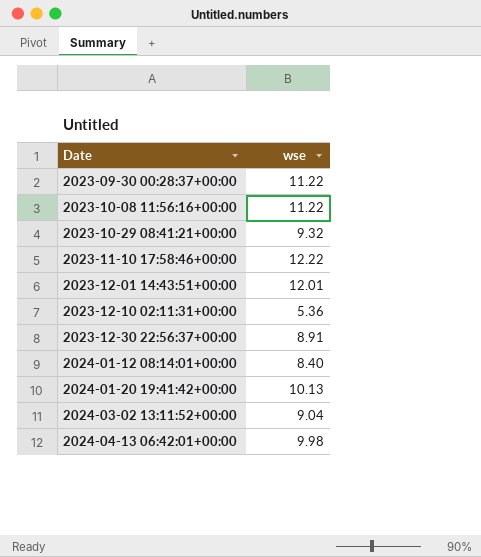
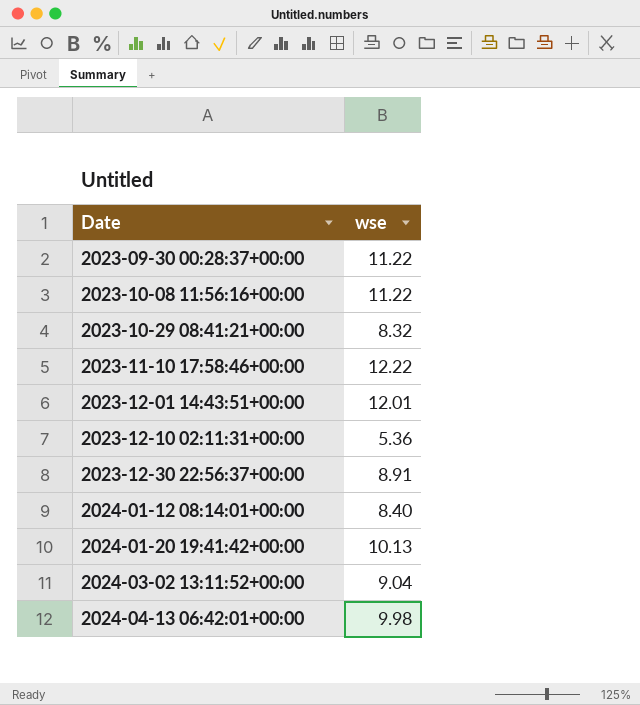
2023-10-29 08:41:21+00:00 | wse: 9.32 -> 8.32

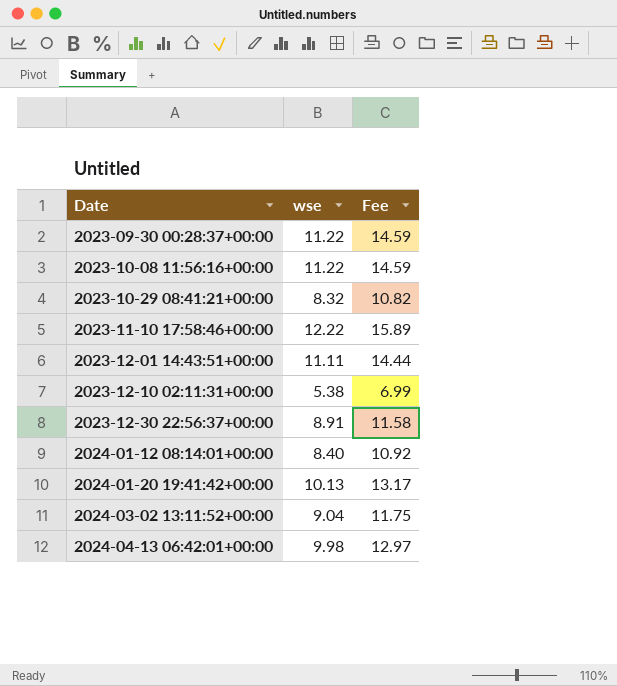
column Fee | formula: none -> [wse] * 1.3
2023-12-01 14:43:51+00:00 | wse: 12.01 -> 11.11
2023-12-10 02:11:31+00:00 | wse: 5.36 -> 5.38

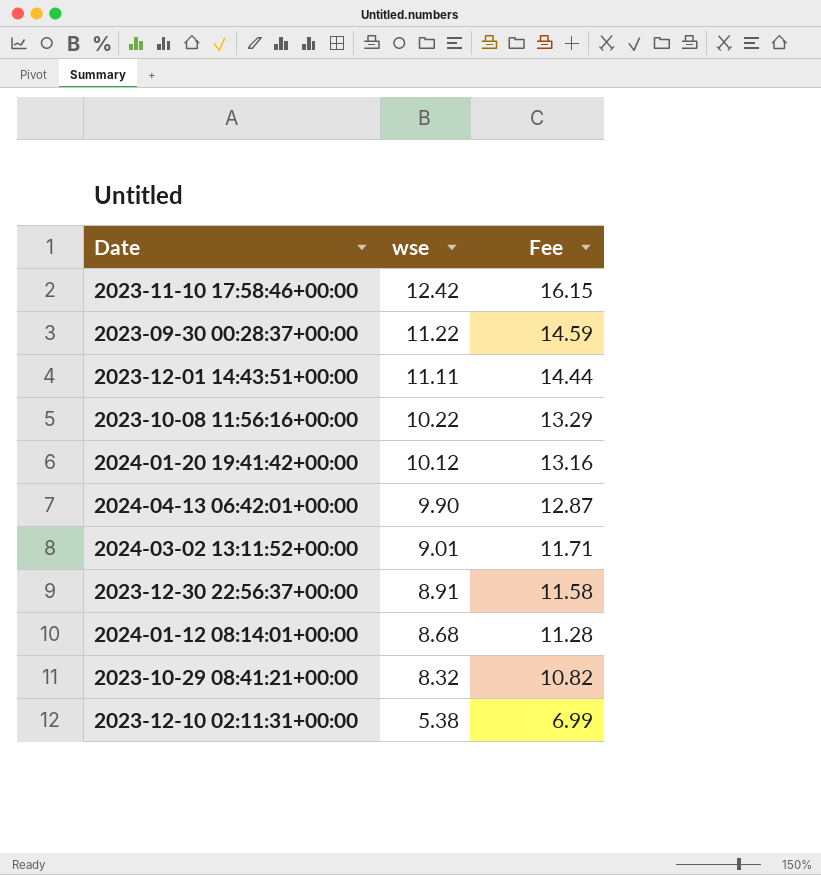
row order: Date ascending -> wse descending
2023-11-10 17:58:46+00:00 | wse: 12.22 -> 12.42
2023-11-10 17:58:46+00:00 | Fee: 15.89 -> 16.15
2023-10-08 11:56:16+00:00 | wse: 11.22 -> 10.22
2023-10-08 11:56:16+00:00 | Fee: 14.59 -> 13.29
2024-01-20 19:41:42+00:00 | wse: 10.13 -> 10.12
2024-01-20 19:41:42+00:00 | Fee: 13.17 -> 13.16
2024-04-13 06:42:01+00:00 | wse: 9.98 -> 9.90
2024-04-13 06:42:01+00:00 | Fee: 12.97 -> 12.87
2024-03-02 13:11:52+00:00 | wse: 9.04 -> 9.01
2024-03-02 13:11:52+00:00 | Fee: 11.75 -> 11.71
2024-01-12 08:14:01+00:00 | wse: 8.40 -> 8.68
2024-01-12 08:14:01+00:00 | Fee: 10.92 -> 11.28

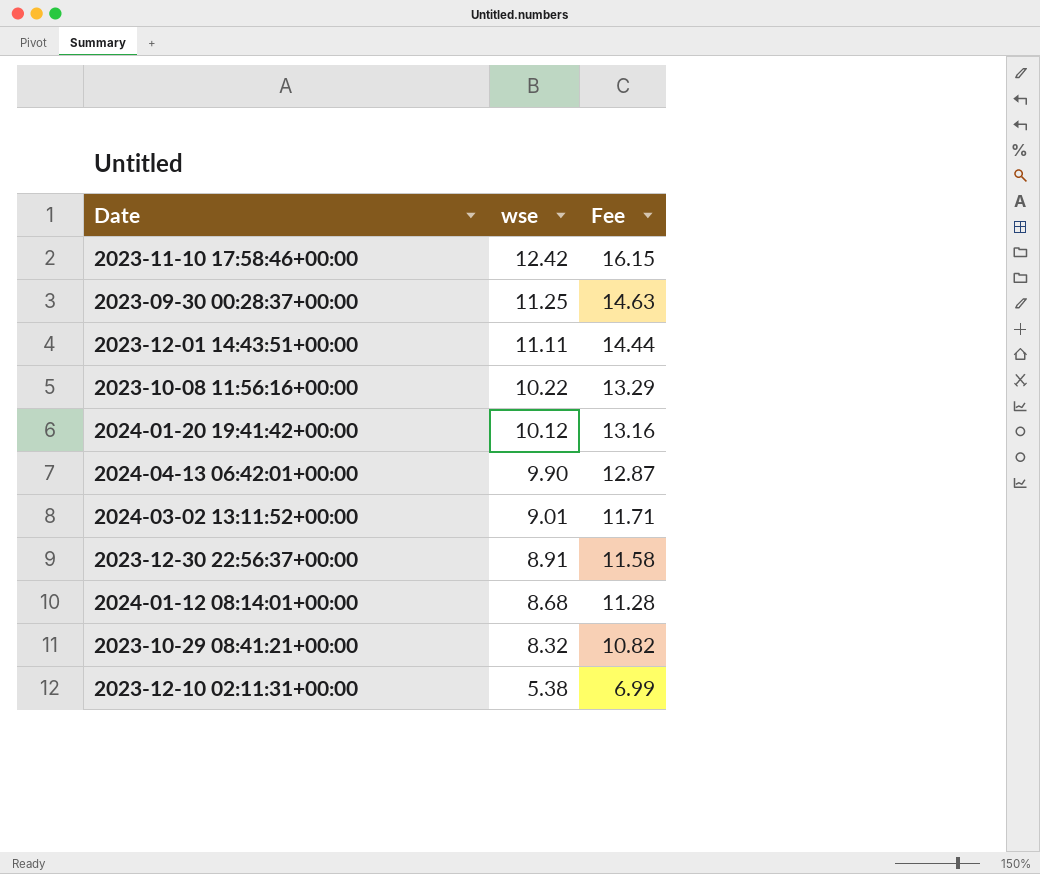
2023-09-30 00:28:37+00:00 | wse: 11.22 -> 11.25
2023-09-30 00:28:37+00:00 | Fee: 14.59 -> 14.63

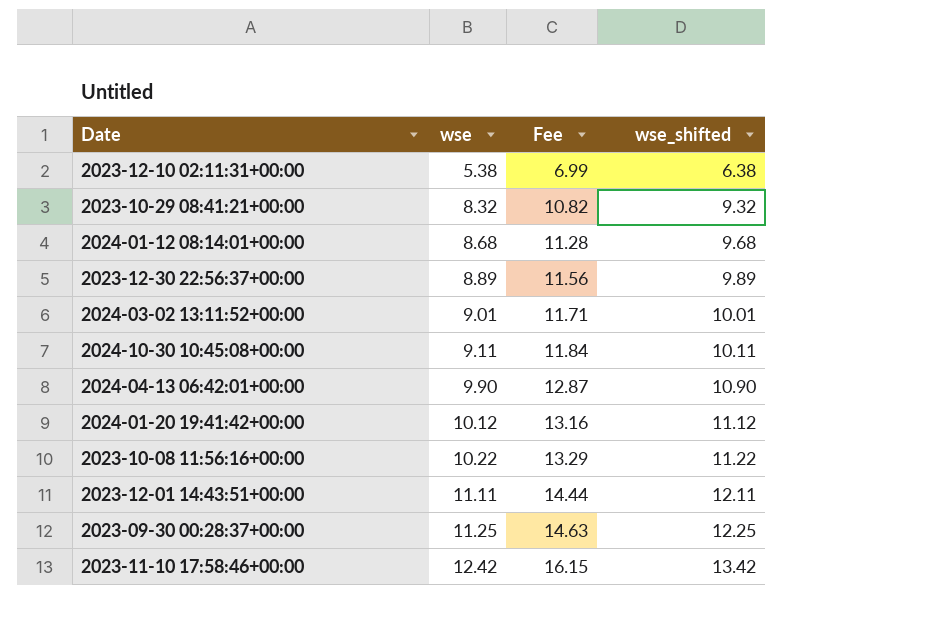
row order: wse descending -> wse ascending
column wse_shifted | formula: none -> [wse] + 1
2023-12-30 22:56:37+00:00 | wse: 8.91 -> 8.89
2023-12-30 22:56:37+00:00 | Fee: 11.58 -> 11.56
row 2024-10-30 10:45:08+00:00: none -> 9.11 | 11.84 | 10.11

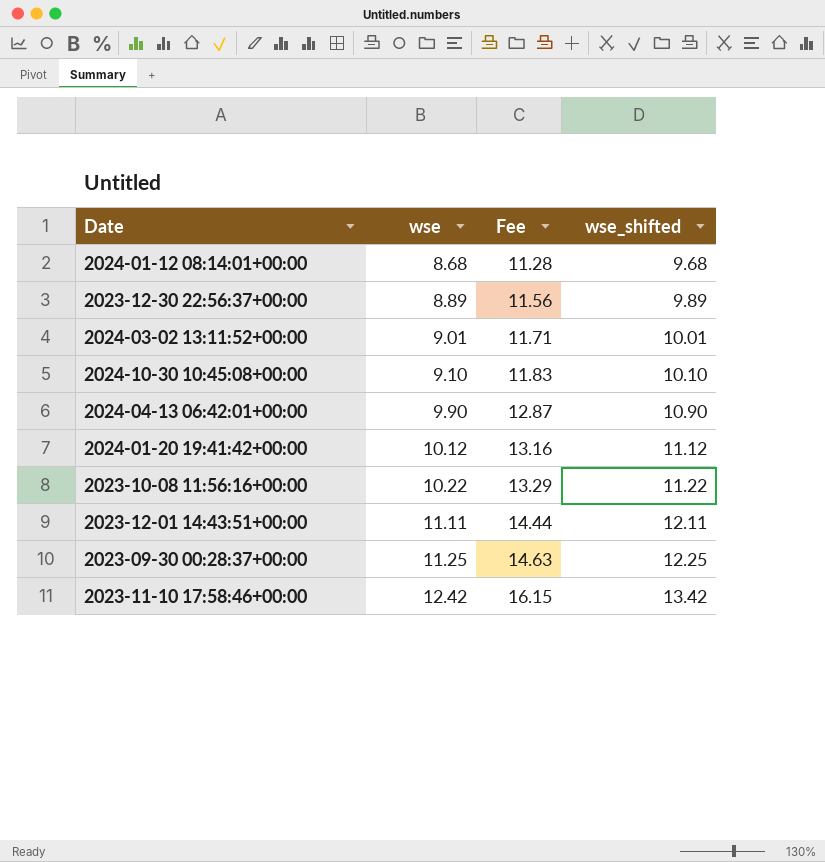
row 2023-12-10 02:11:31+00:00: 5.38 | 6.99 | 6.38 -> none
row 2023-10-29 08:41:21+00:00: 8.32 | 10.82 | 9.32 -> none
2024-10-30 10:45:08+00:00 | wse: 9.11 -> 9.10
2024-10-30 10:45:08+00:00 | Fee: 11.84 -> 11.83
2024-10-30 10:45:08+00:00 | wse_shifted: 10.11 -> 10.10

